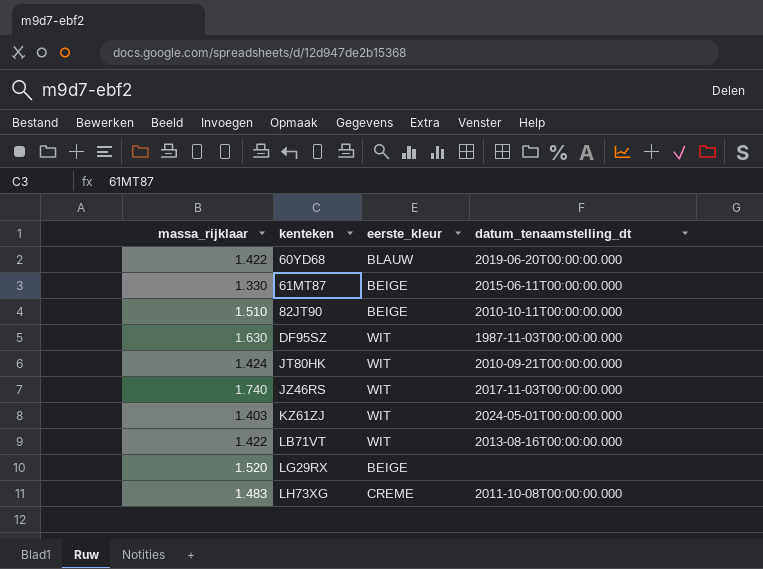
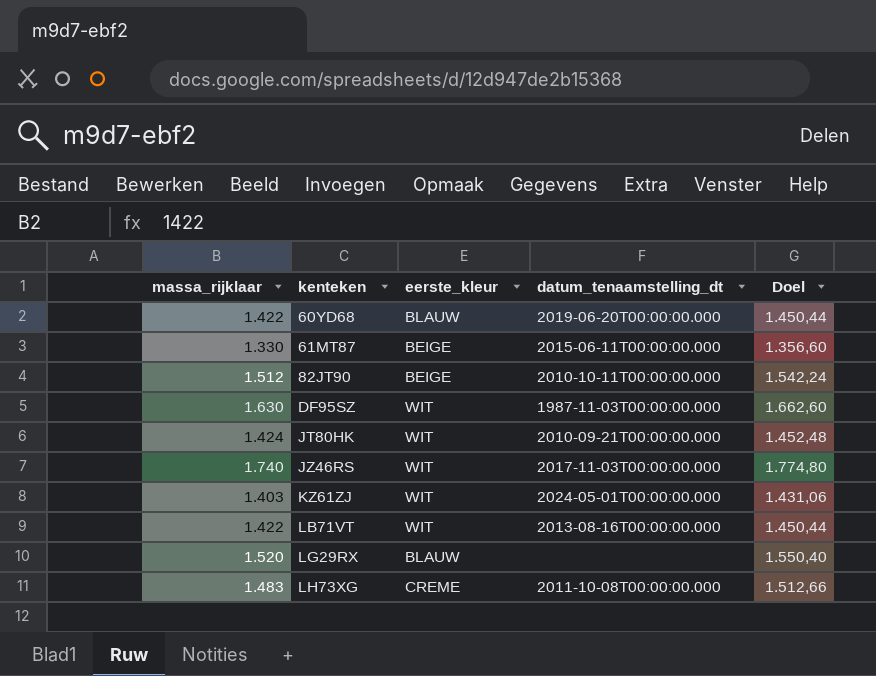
column Doel | formula: none -> [massa_rijklaar] * 1,02
82JT90 | massa_rijklaar: 1.510 -> 1.512
LG29RX | eerste_kleur: BEIGE -> BLAUW

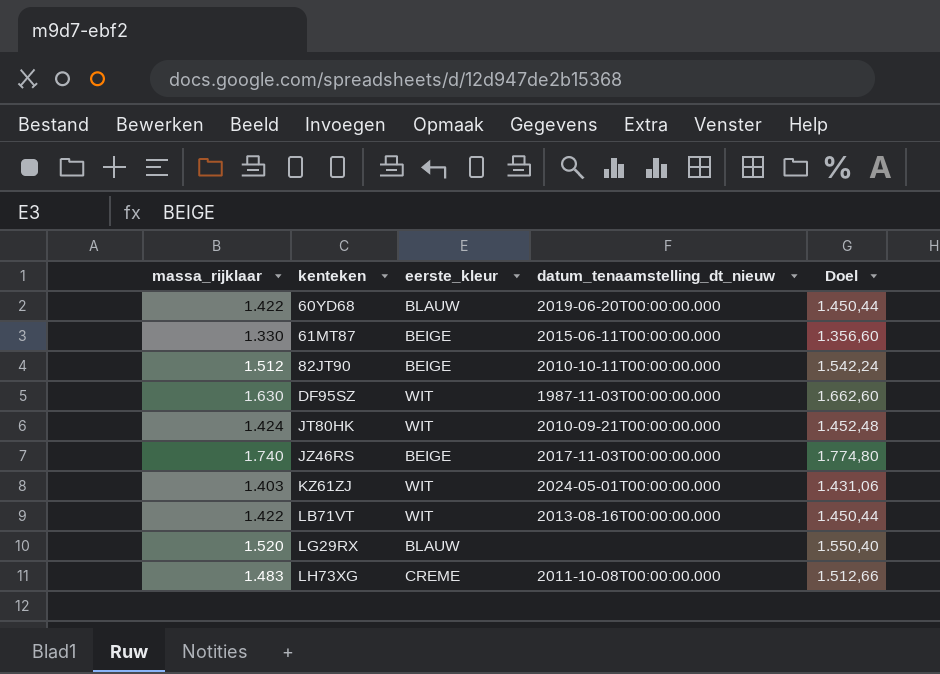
column name: datum_tenaamstelling_dt -> datum_tenaamstelling_dt_nieuw
JZ46RS | eerste_kleur: WIT -> BEIGE

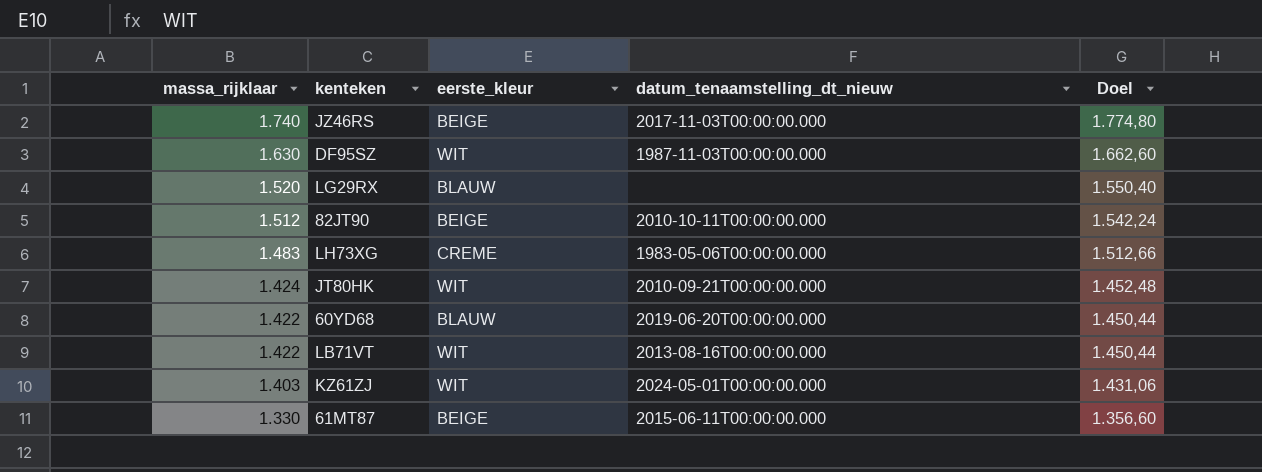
row order: kenteken ascending -> massa_rijklaar descending
LH73XG | datum_tenaamstelling_dt_nieuw: 2011-10-08T00:00:00.000 -> 1983-05-06T00:00:00.000

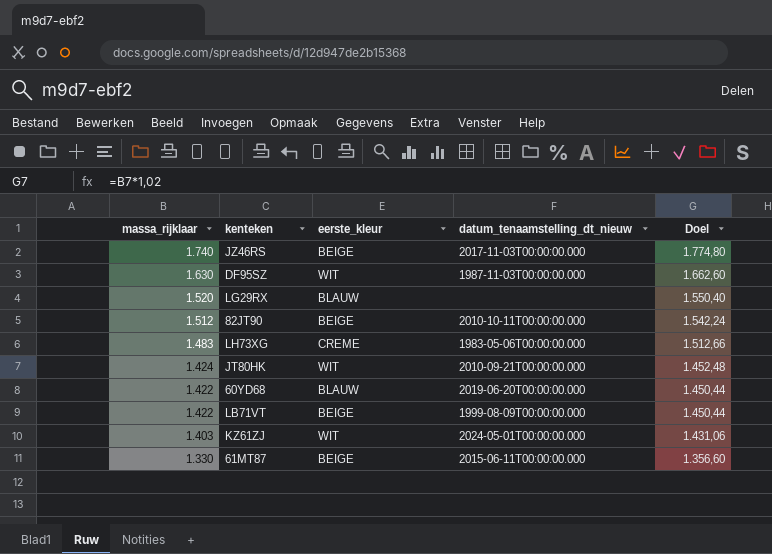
LB71VT | eerste_kleur: WIT -> BEIGE
LB71VT | datum_tenaamstelling_dt_nieuw: 2013-08-16T00:00:00.000 -> 1999-08-09T00:00:00.000

